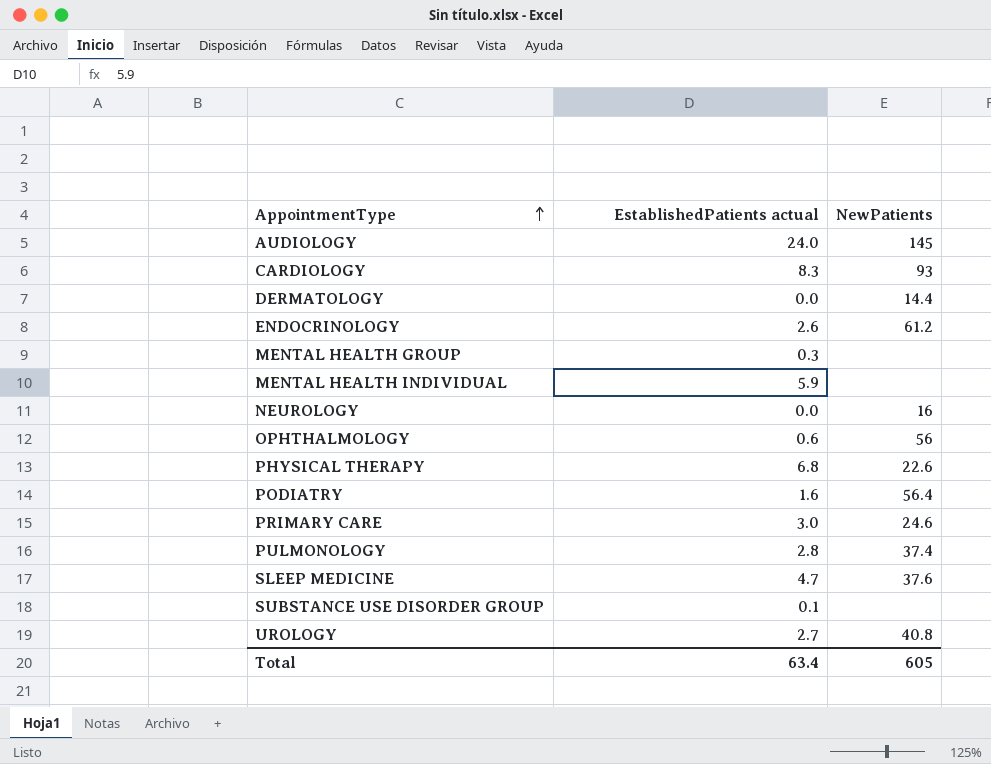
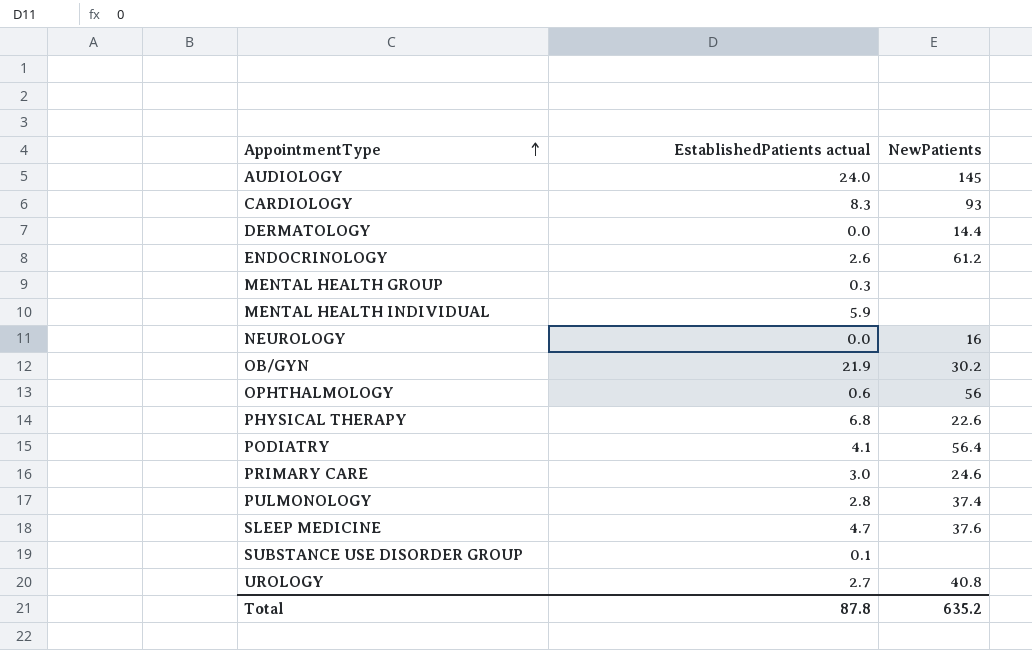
row OB/GYN: none -> 21.9 | 30.2
PODIATRY | EstablishedPatients actual: 1.6 -> 4.1
Total | EstablishedPatients actual: 63.4 -> 87.8
Total | NewPatients: 605 -> 635.2

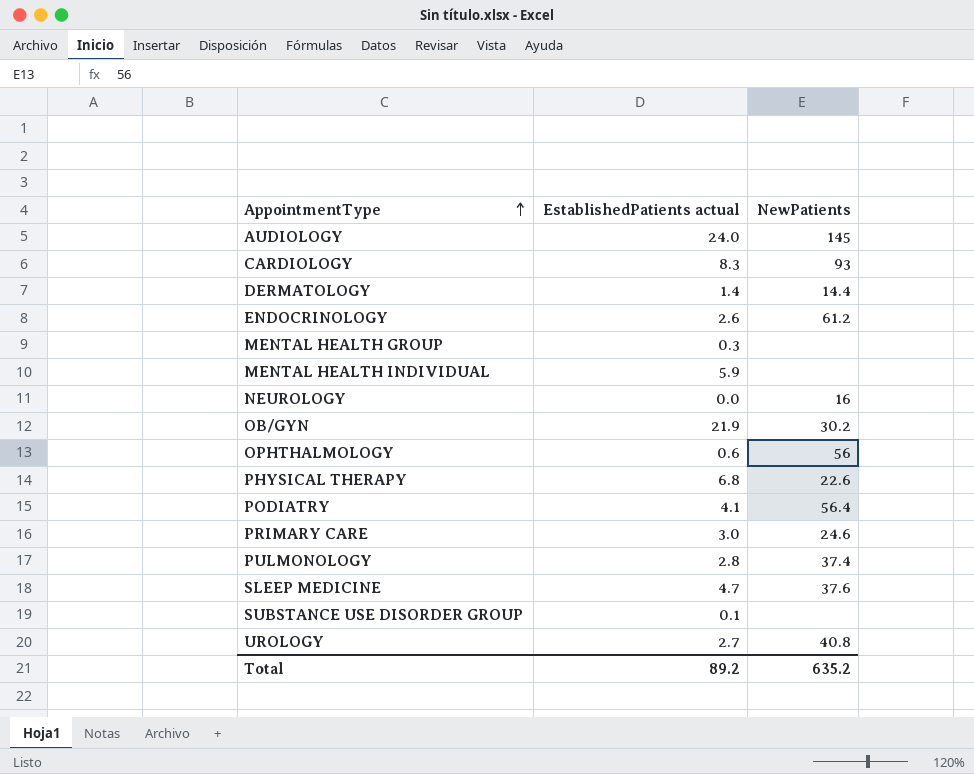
DERMATOLOGY | EstablishedPatients actual: 0.0 -> 1.4
Total | EstablishedPatients actual: 87.8 -> 89.2

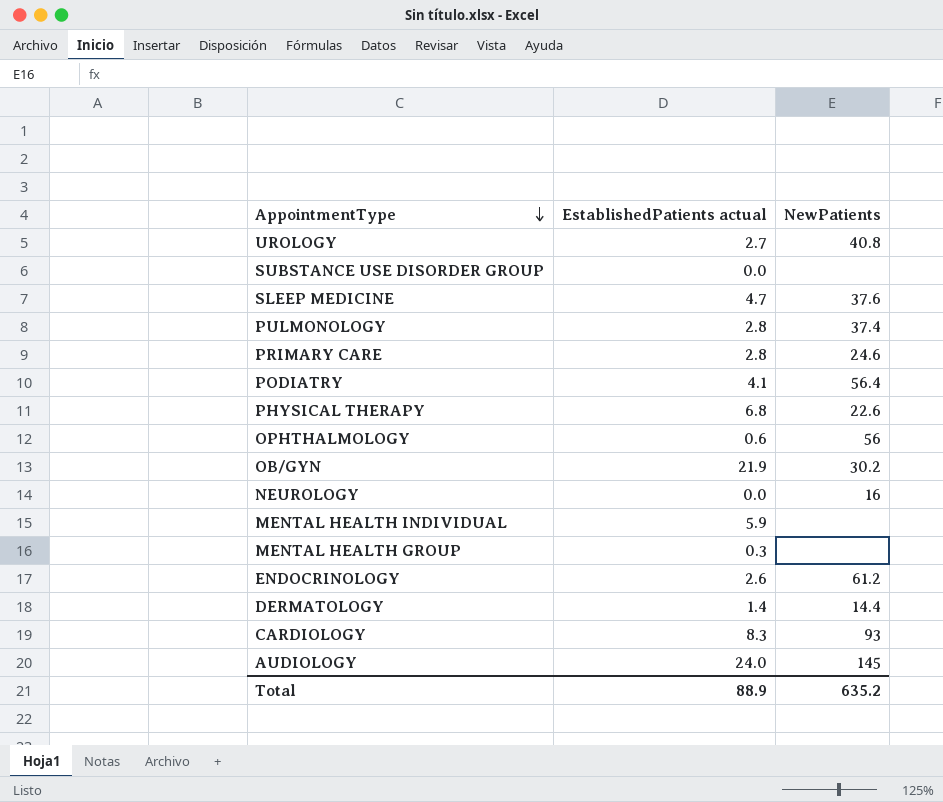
row order: AppointmentType ascending -> AppointmentType descending
SUBSTANCE USE DISORDER GROUP | EstablishedPatients actual: 0.1 -> 0.0
PRIMARY CARE | EstablishedPatients actual: 3.0 -> 2.8
Total | EstablishedPatients actual: 89.2 -> 88.9

